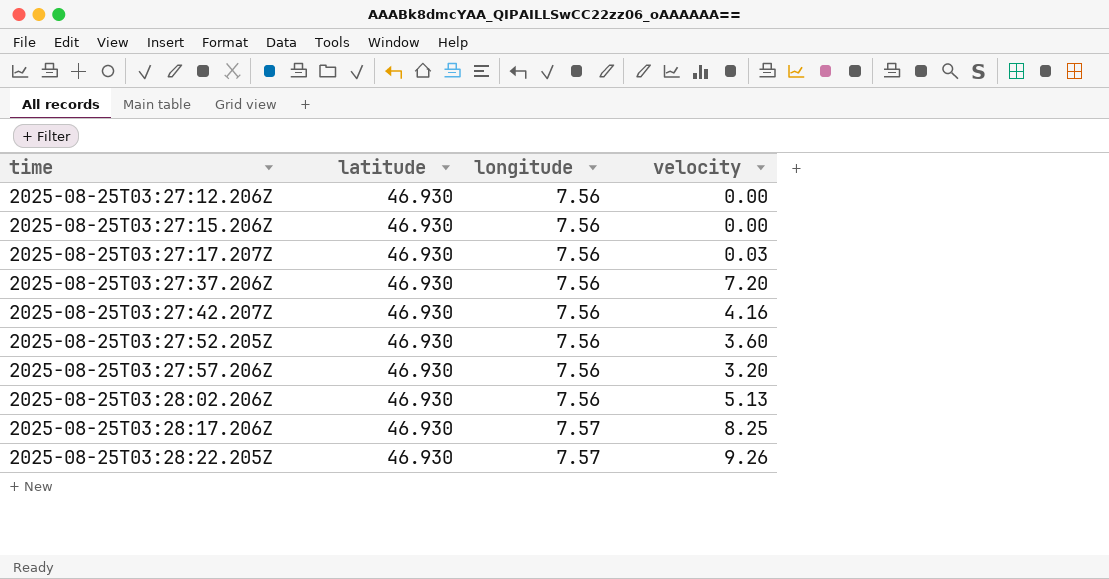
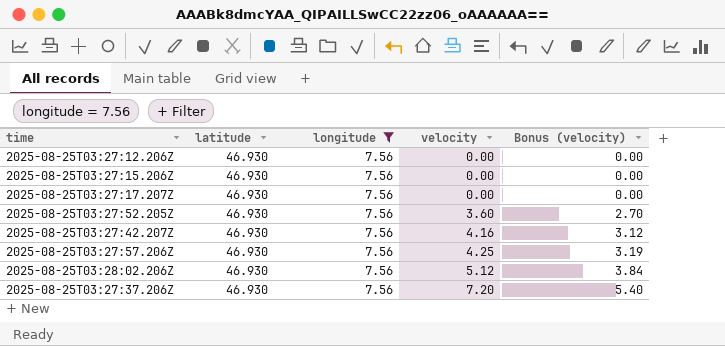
filter: none -> longitude = 7.56
row order: time ascending -> velocity ascending
column Bonus (velocity) | formula: none -> [velocity] * 0.75
2025-08-25T03:27:17.207Z | velocity: 0.03 -> 0.00
2025-08-25T03:27:57.206Z | velocity: 3.20 -> 4.25
2025-08-25T03:28:02.206Z | velocity: 5.13 -> 5.12

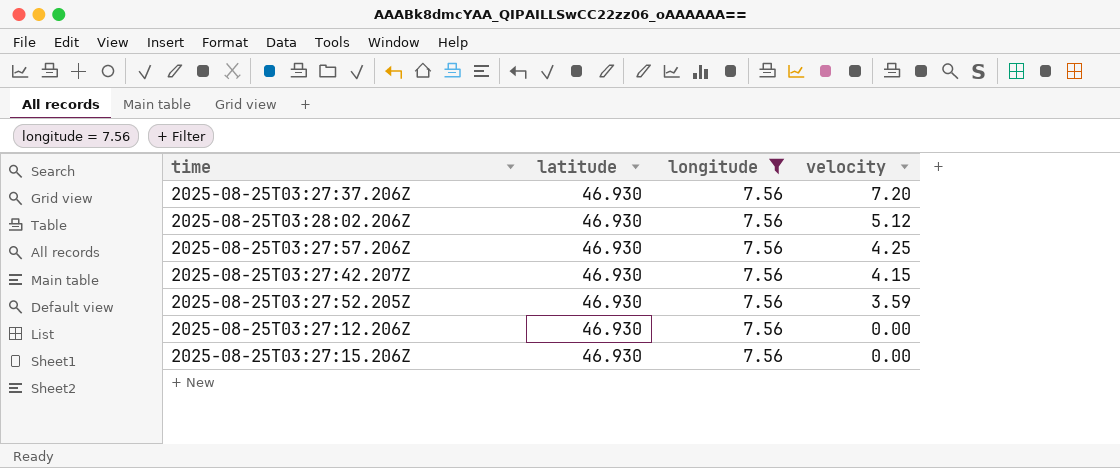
row order: velocity ascending -> velocity descending
column Bonus (velocity) | formula: [velocity] * 0.75 -> none
row 2025-08-25T03:27:17.207Z: 46.930 | 7.56 | 0.00 | 0.00 -> none
2025-08-25T03:27:42.207Z | velocity: 4.16 -> 4.15
2025-08-25T03:27:52.205Z | velocity: 3.60 -> 3.59

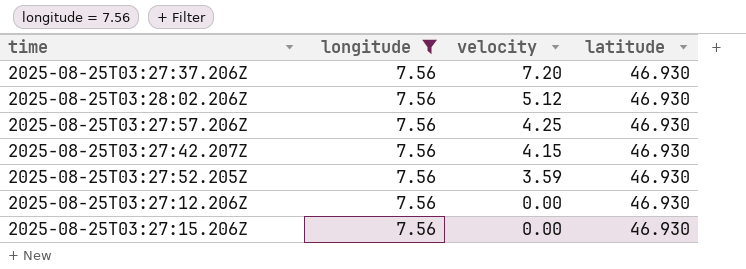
column latitude | position: 2 -> 4

